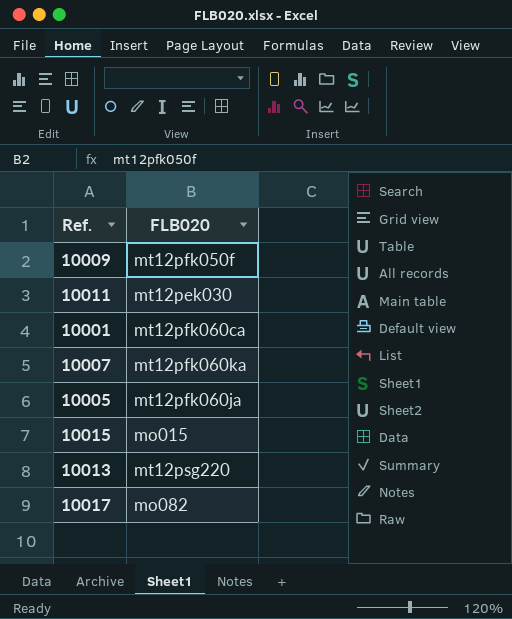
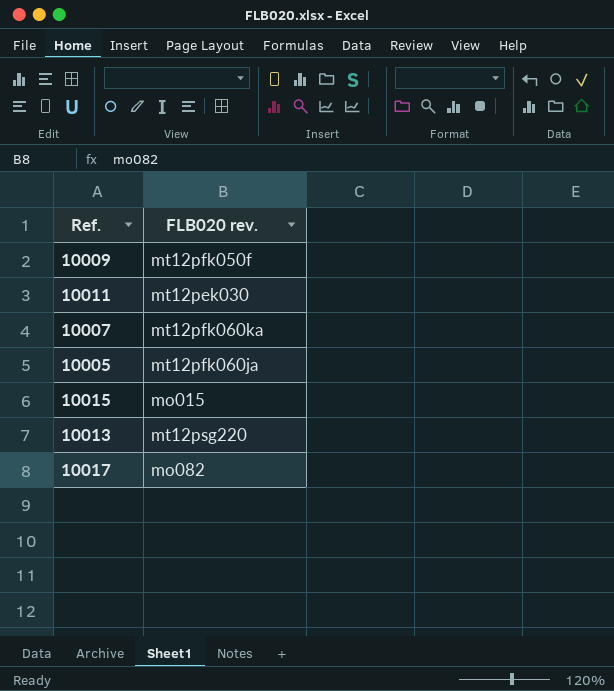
column name: FLB020 -> FLB020 rev.
row 10001: mt12pfk060ca -> none

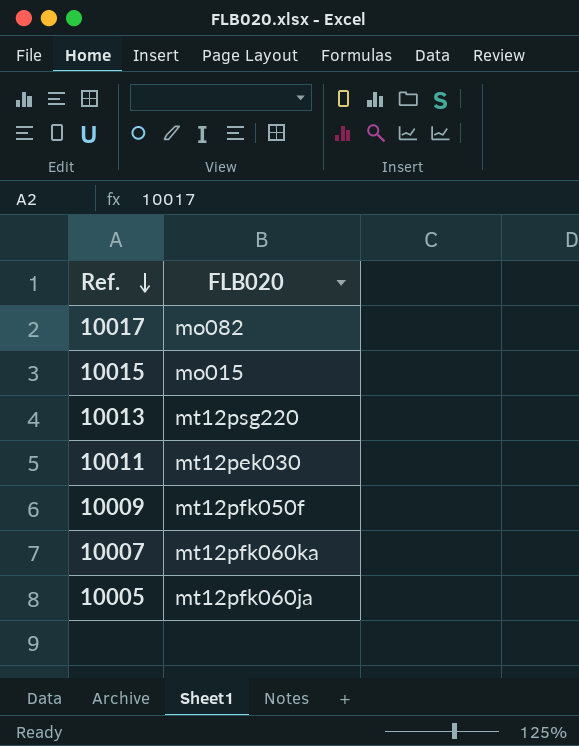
row order: none -> Ref. descending
column name: FLB020 rev. -> FLB020

